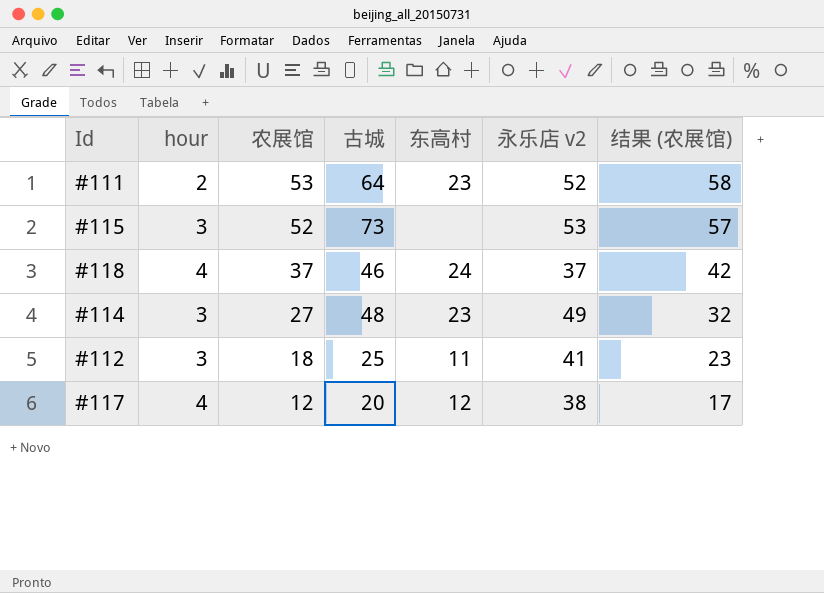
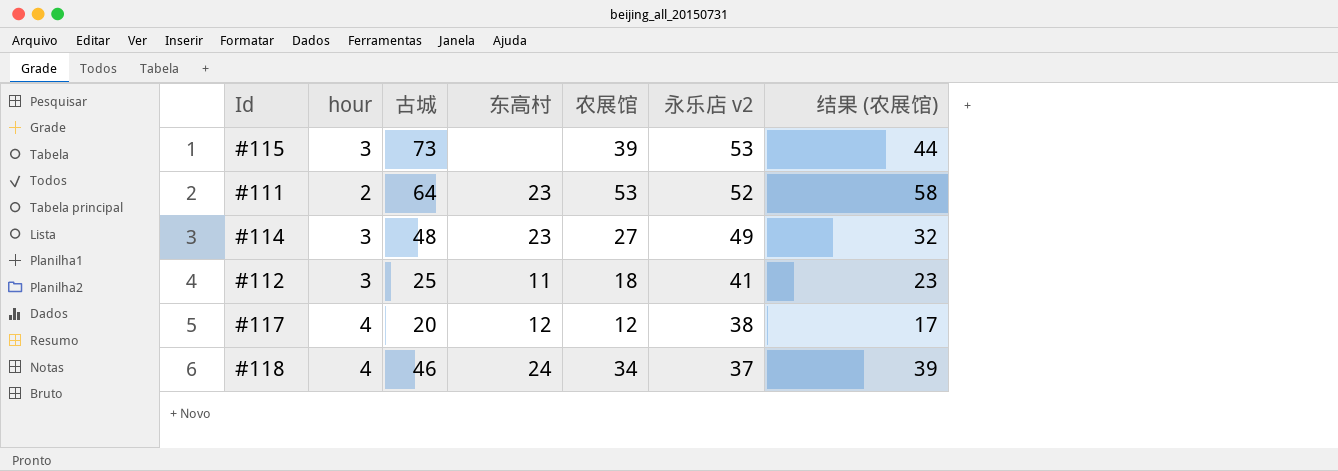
row order: 农展馆 descending -> 永乐店 v2 descending
column 农展馆 | position: 3 -> 5
#115 | 农展馆: 52 -> 39
#115 | 结果 (农展馆): 57 -> 44
#118 | 农展馆: 37 -> 34
#118 | 结果 (农展馆): 42 -> 39

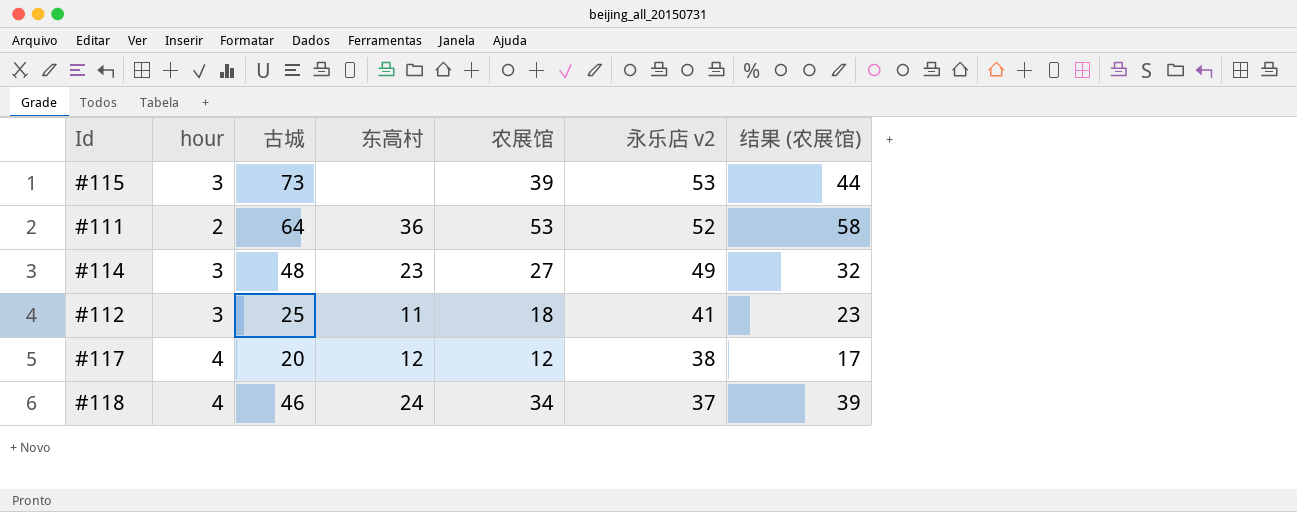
#111 | 东高村: 23 -> 36

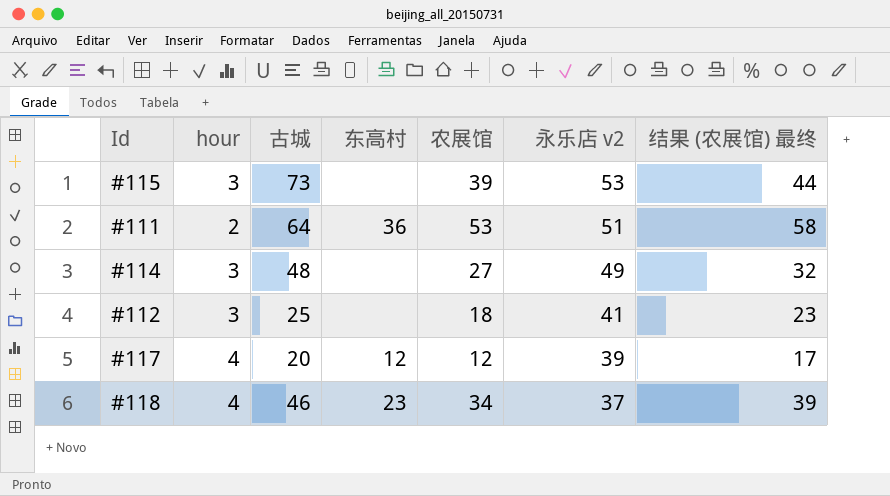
column name: 结果 (农展馆) -> 结果 (农展馆) 最终
#111 | 永乐店 v2: 52 -> 51
#114 | 东高村: 23 -> none
#112 | 东高村: 11 -> none
#117 | 永乐店 v2: 38 -> 39
#118 | 东高村: 24 -> 23

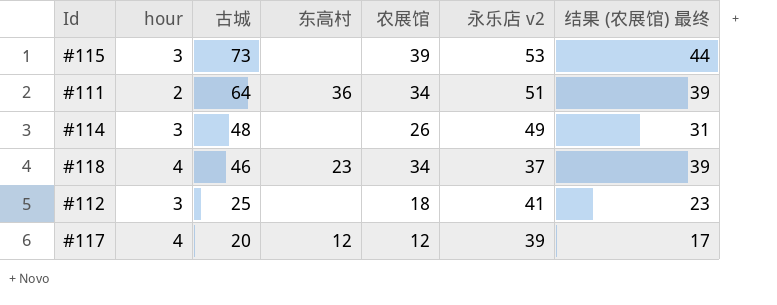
row order: 永乐店 v2 descending -> 古城 descending
#111 | 农展馆: 53 -> 34
#111 | 结果 (农展馆) 最终: 58 -> 39
#114 | 农展馆: 27 -> 26
#114 | 结果 (农展馆) 最终: 32 -> 31

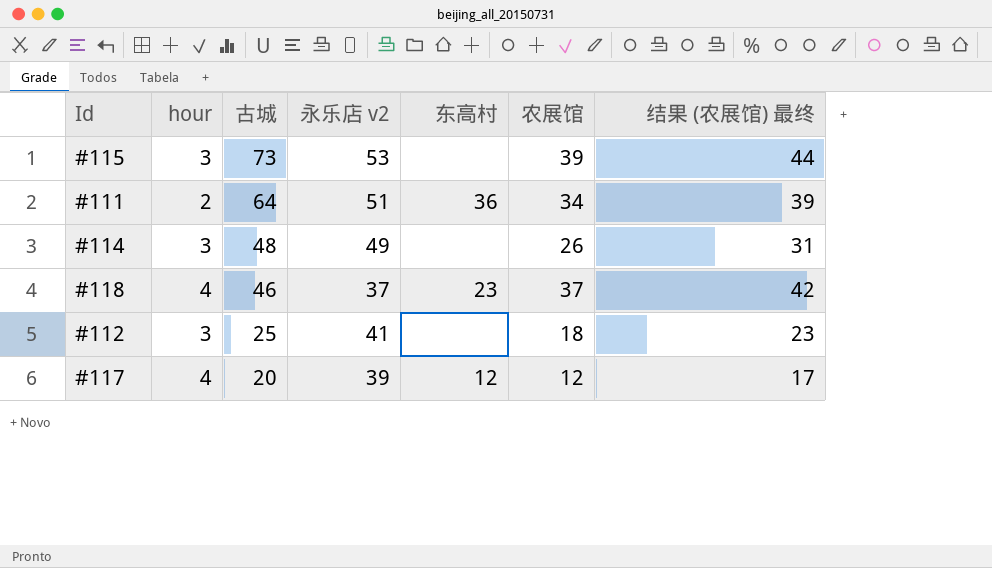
column 永乐店 v2 | position: 6 -> 4
#118 | 农展馆: 34 -> 37
#118 | 结果 (农展馆) 最终: 39 -> 42

